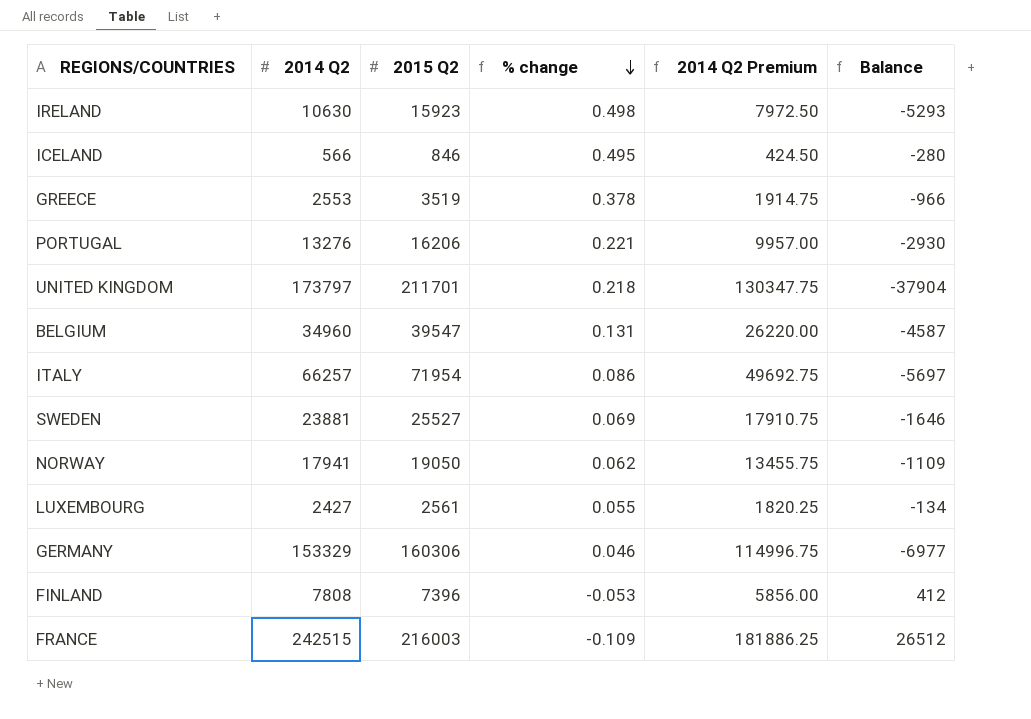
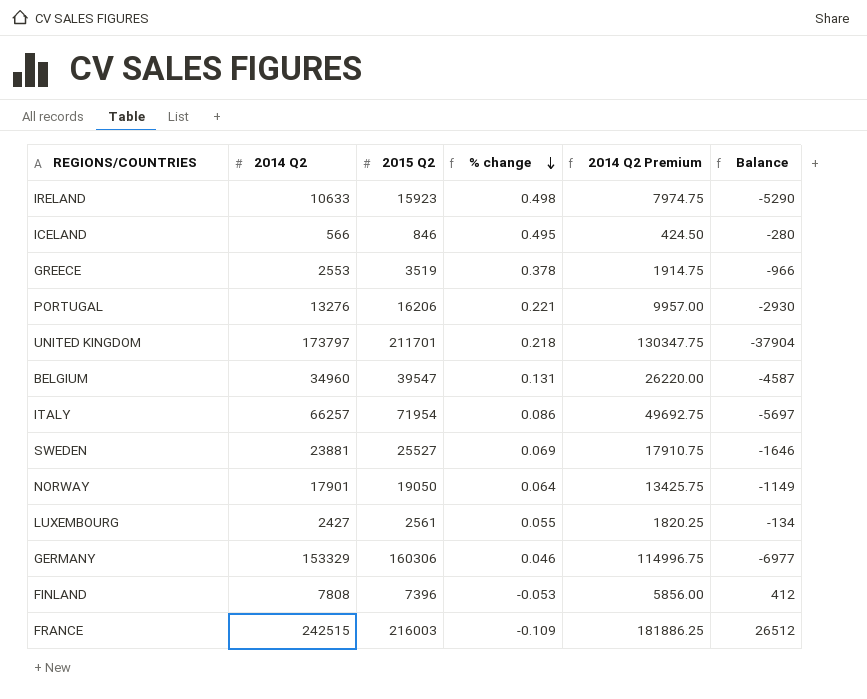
IRELAND | 2014 Q2: 10630 -> 10633
IRELAND | 2014 Q2 Premium: 7972.50 -> 7974.75
IRELAND | Balance: -5293 -> -5290
NORWAY | 2014 Q2: 17941 -> 17901
NORWAY | % change: 0.062 -> 0.064
NORWAY | 2014 Q2 Premium: 13455.75 -> 13425.75
NORWAY | Balance: -1109 -> -1149

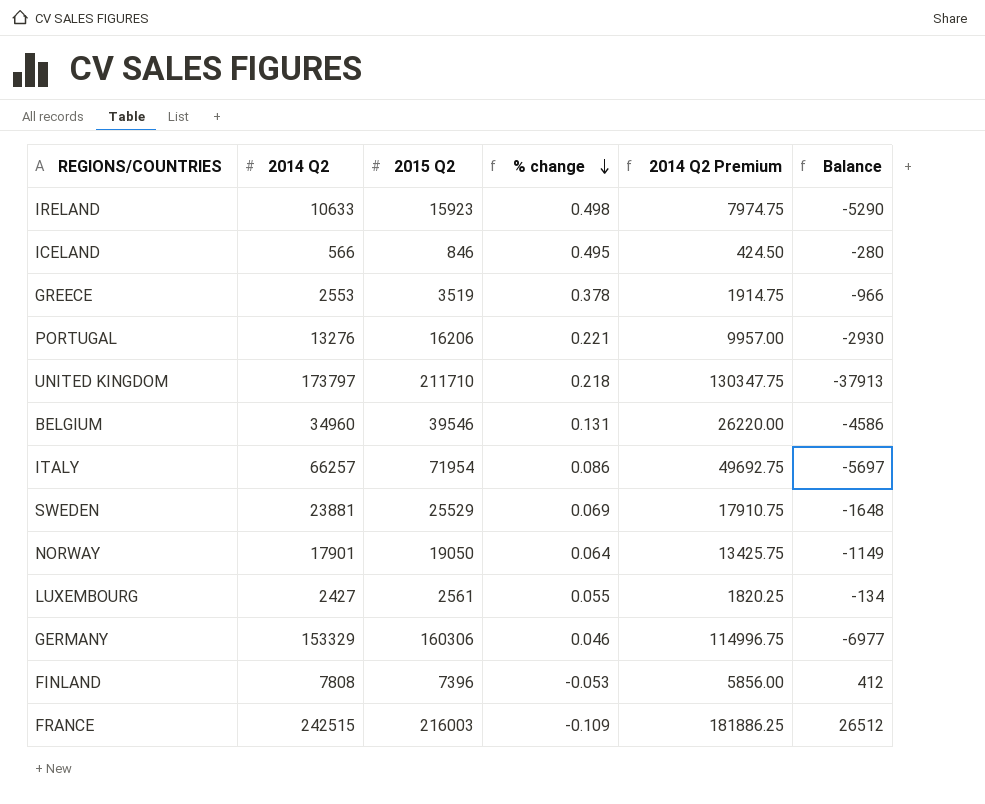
UNITED KINGDOM | 2015 Q2: 211701 -> 211710
UNITED KINGDOM | Balance: -37904 -> -37913
BELGIUM | 2015 Q2: 39547 -> 39546
BELGIUM | Balance: -4587 -> -4586
SWEDEN | 2015 Q2: 25527 -> 25529
SWEDEN | Balance: -1646 -> -1648

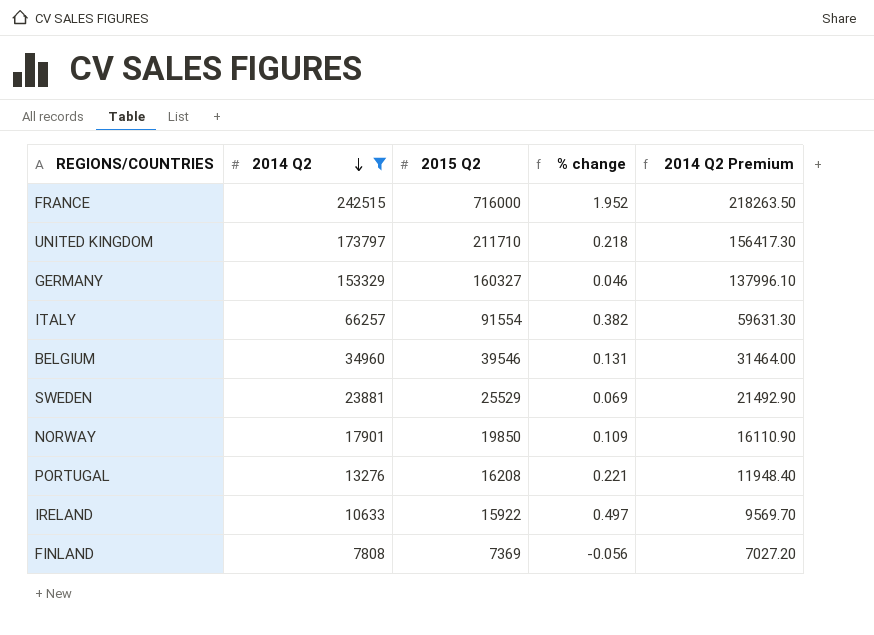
filter: none -> 2014 Q2 >= 7808
row order: % change descending -> 2014 Q2 descending
column Balance | formula: [2014 Q2] - [2015 Q2] -> none
column 2014 Q2 Premium | formula: [2014 Q2] * 0.75 -> [2014 Q2] * 0.9
FRANCE | 2015 Q2: 216003 -> 716000
FRANCE | % change: -0.109 -> 1.952
GERMANY | 2015 Q2: 160306 -> 160327
ITALY | 2015 Q2: 71954 -> 91554
ITALY | % change: 0.086 -> 0.382
NORWAY | 2015 Q2: 19050 -> 19850
NORWAY | % change: 0.064 -> 0.109
PORTUGAL | 2015 Q2: 16206 -> 16208
IRELAND | 2015 Q2: 15923 -> 15922
IRELAND | % change: 0.498 -> 0.497
FINLAND | 2015 Q2: 7396 -> 7369
FINLAND | % change: -0.053 -> -0.056

